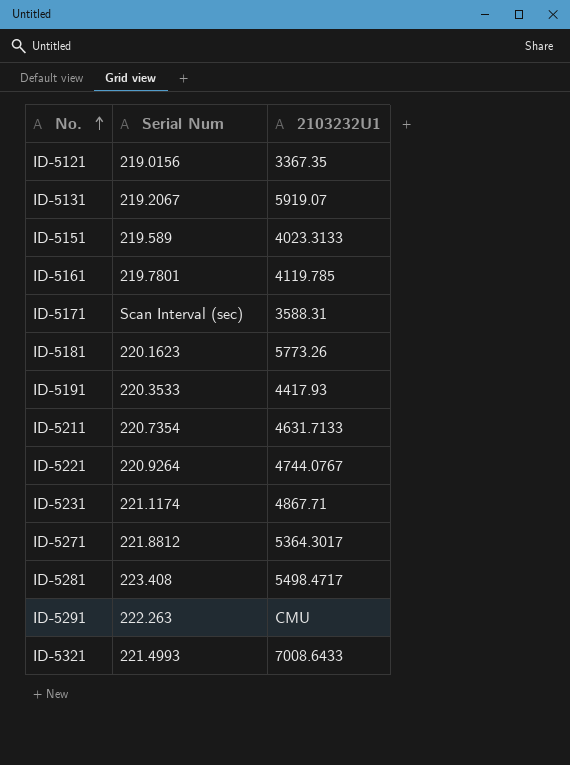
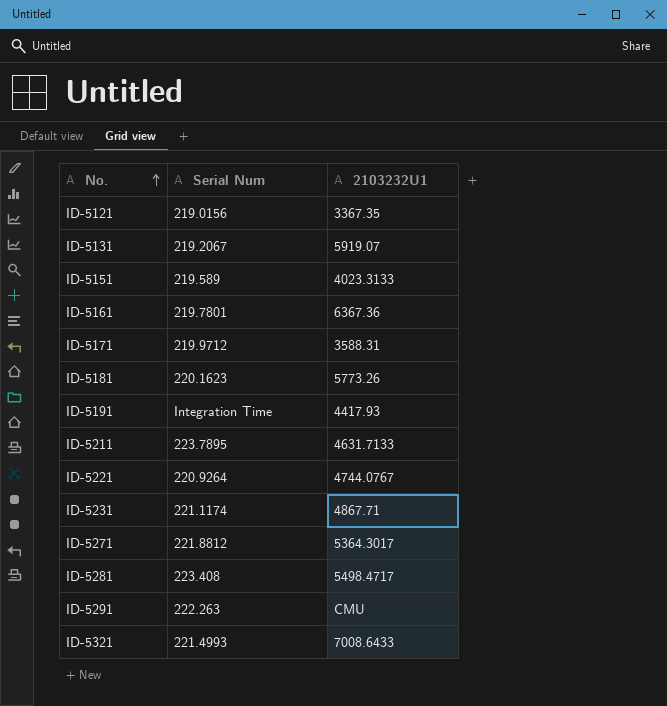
ID-5161 | 2103232U1: 4119.785 -> 6367.36
ID-5171 | Serial Num: Scan Interval (sec) -> 219.9712
ID-5191 | Serial Num: 220.3533 -> Integration Time
ID-5211 | Serial Num: 220.7354 -> 223.7895

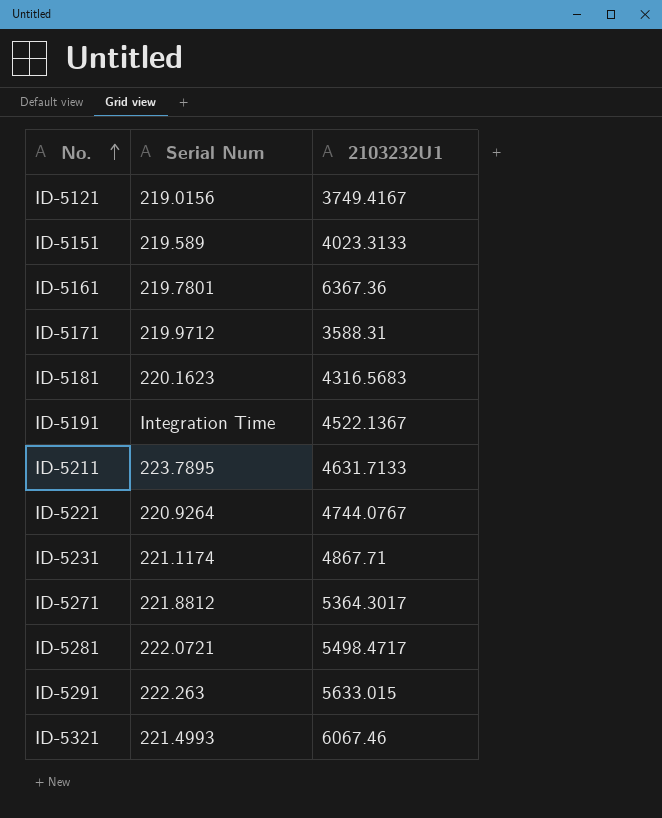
row ID-5131: 219.2067 | 5919.07 -> none
ID-5121 | 2103232U1: 3367.35 -> 3749.4167
ID-5181 | 2103232U1: 5773.26 -> 4316.5683
ID-5191 | 2103232U1: 4417.93 -> 4522.1367
ID-5281 | Serial Num: 223.408 -> 222.0721
ID-5291 | 2103232U1: CMU -> 5633.015
ID-5321 | 2103232U1: 7008.6433 -> 6067.46

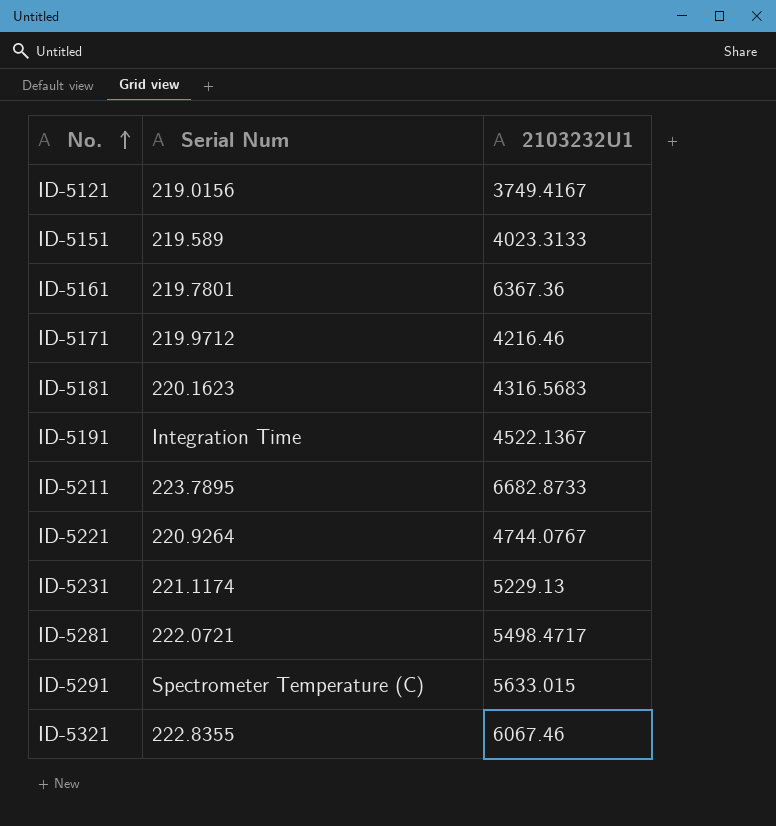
row ID-5271: 221.8812 | 5364.3017 -> none
ID-5171 | 2103232U1: 3588.31 -> 4216.46
ID-5211 | 2103232U1: 4631.7133 -> 6682.8733
ID-5231 | 2103232U1: 4867.71 -> 5229.13
ID-5291 | Serial Num: 222.263 -> Spectrometer Temperature (C)
ID-5321 | Serial Num: 221.4993 -> 222.8355

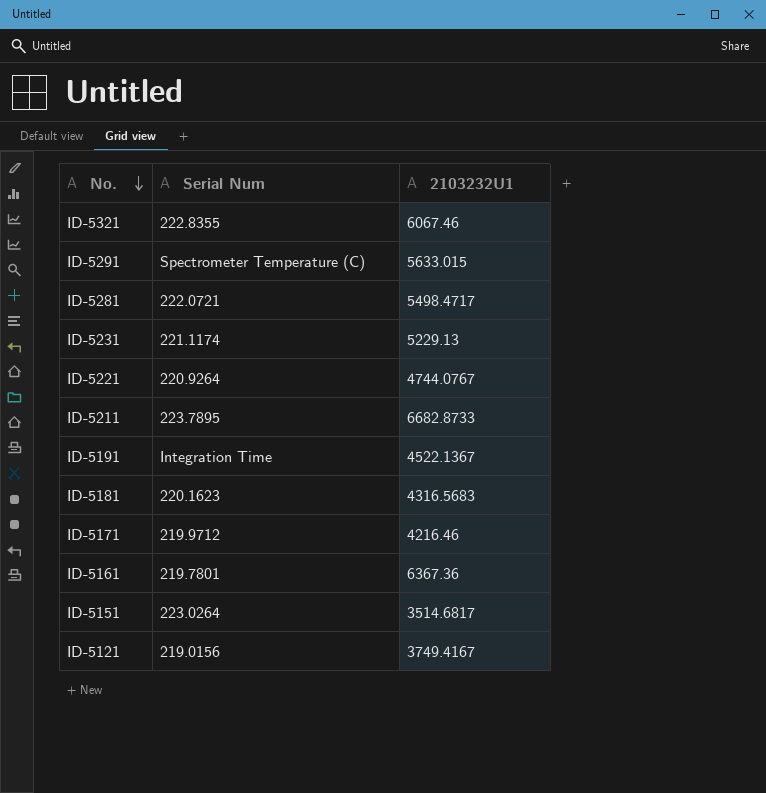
row order: No. ascending -> No. descending
ID-5151 | Serial Num: 219.589 -> 223.0264
ID-5151 | 2103232U1: 4023.3133 -> 3514.6817

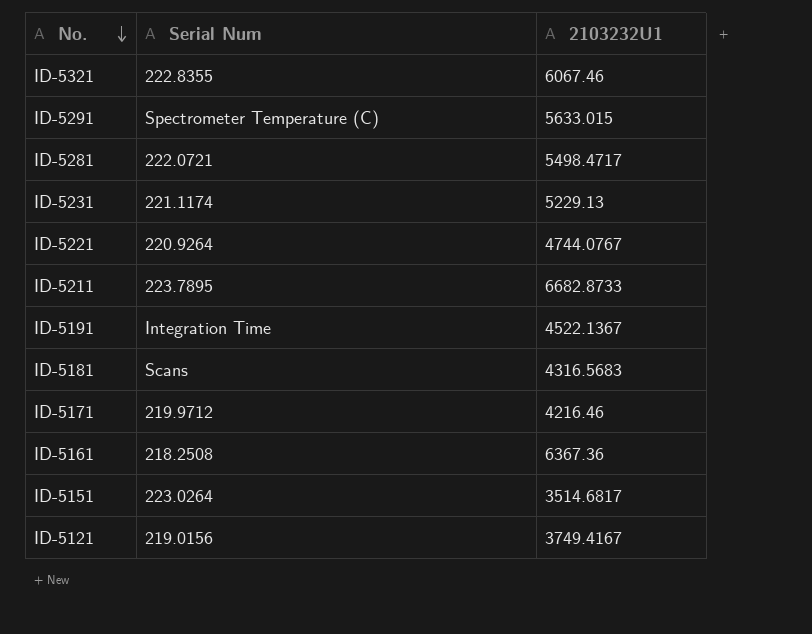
ID-5181 | Serial Num: 220.1623 -> Scans
ID-5161 | Serial Num: 219.7801 -> 218.2508

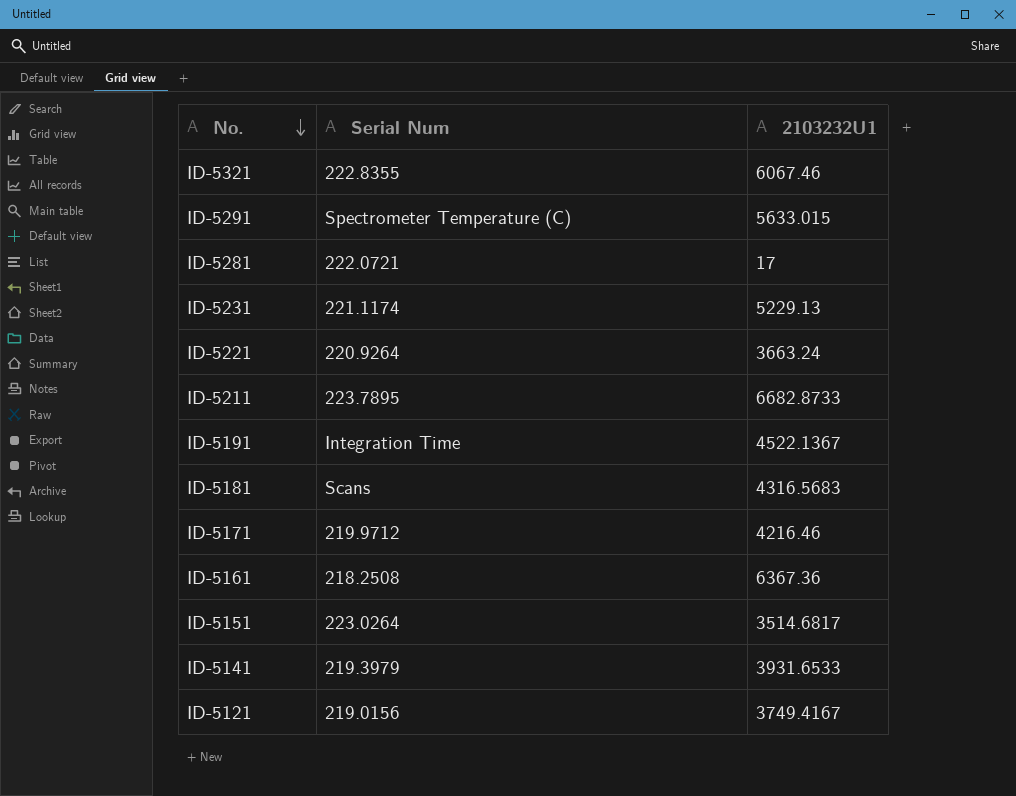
ID-5281 | 2103232U1: 5498.4717 -> 17
ID-5221 | 2103232U1: 4744.0767 -> 3663.24
row ID-5141: none -> 219.3979 | 3931.6533

